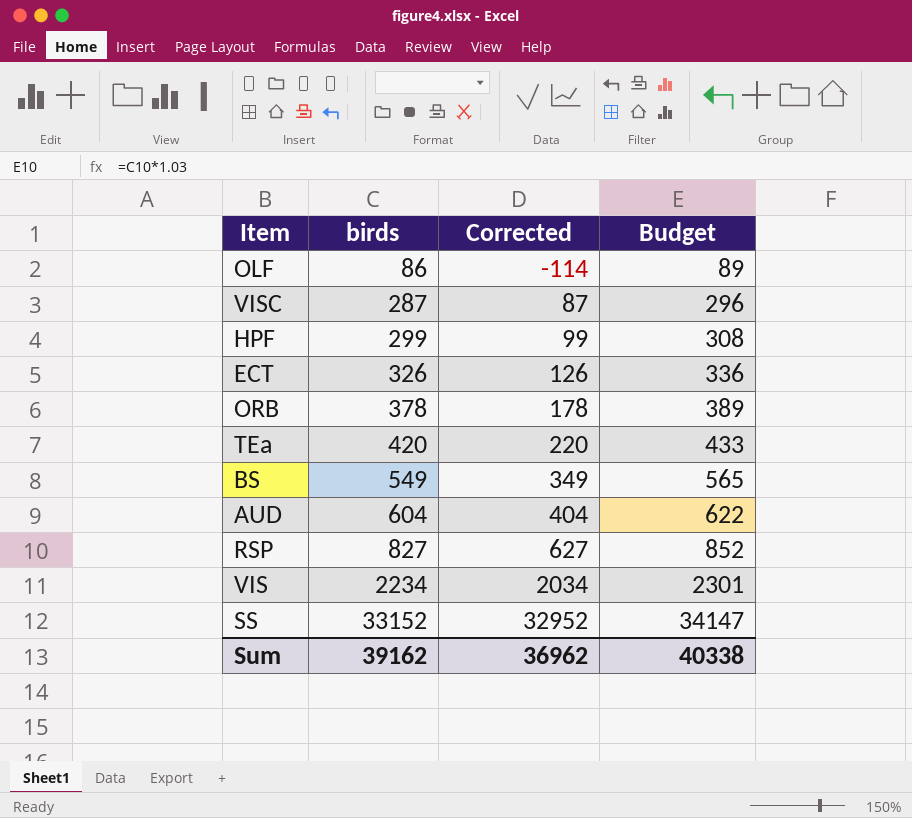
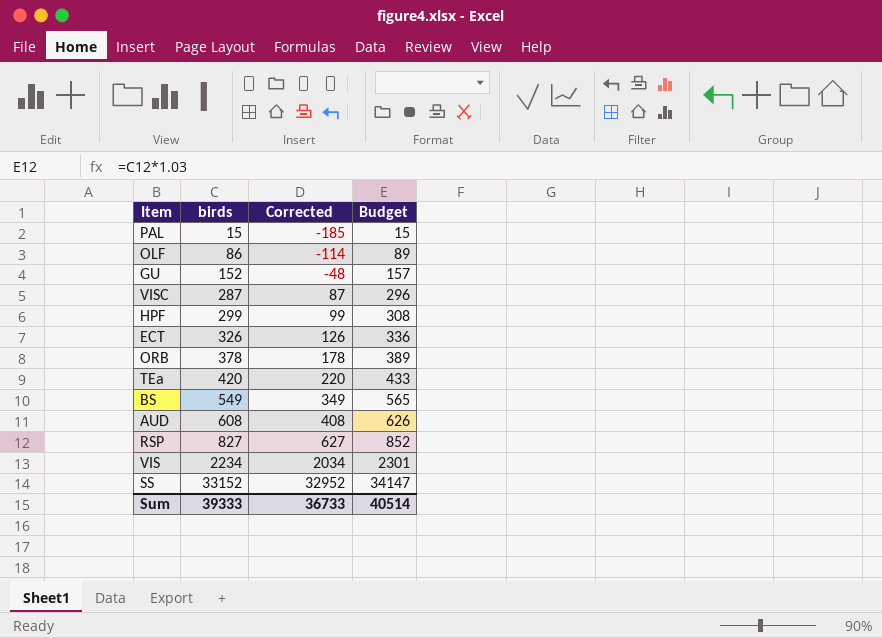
row PAL: none -> 15 | -185 | 15
row GU: none -> 152 | -48 | 157
AUD | birds: 604 -> 608
AUD | Corrected: 404 -> 408
AUD | Budget: 622 -> 626
Sum | birds: 39162 -> 39333
Sum | Corrected: 36962 -> 36733
Sum | Budget: 40338 -> 40514

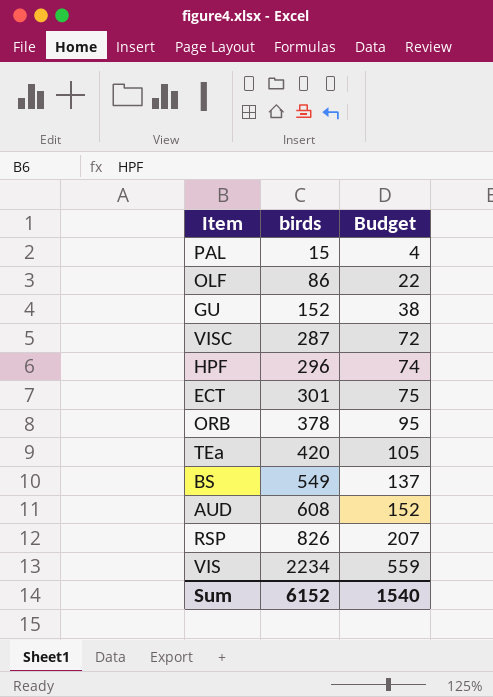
column Corrected | formula: [birds] - 200 -> none
column Budget | formula: [birds] * 1.03 -> [birds] * 0.25
row SS: 33152 | 32952 | 34147 -> none
HPF | birds: 299 -> 296
ECT | birds: 326 -> 301
RSP | birds: 827 -> 826
Sum | birds: 39333 -> 6152
Sum | Budget: 40514 -> 1540

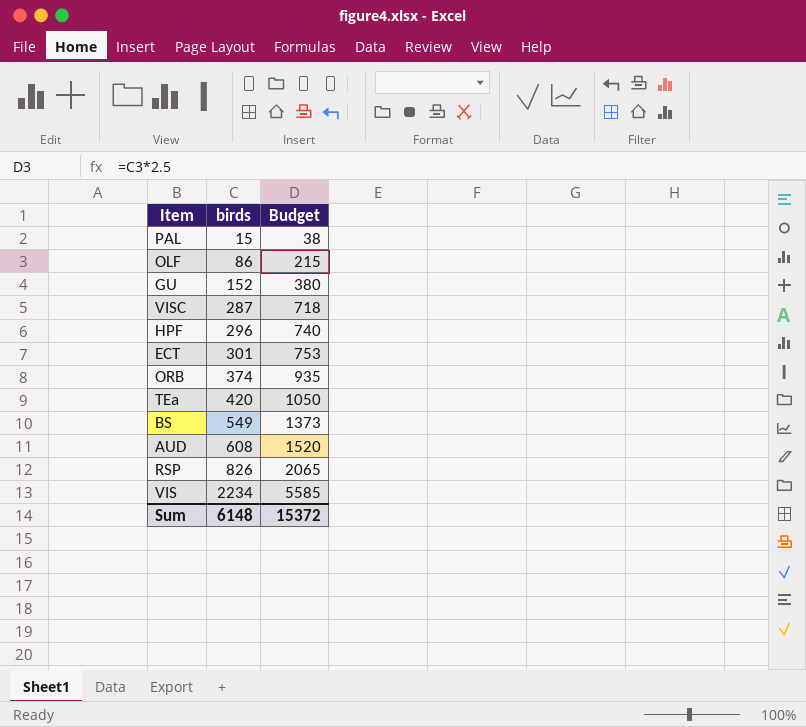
column Budget | formula: [birds] * 0.25 -> [birds] * 2.5
ORB | birds: 378 -> 374
Sum | birds: 6152 -> 6148
Sum | Budget: 1540 -> 15372

